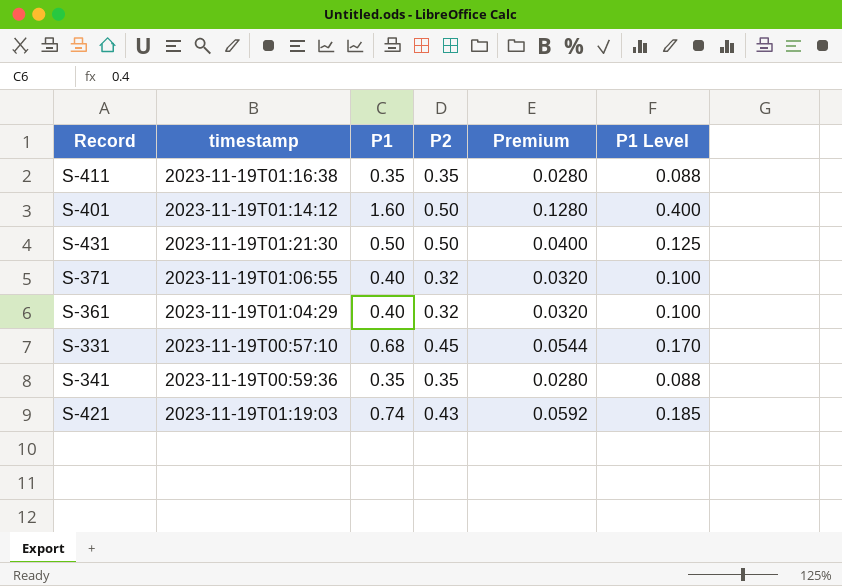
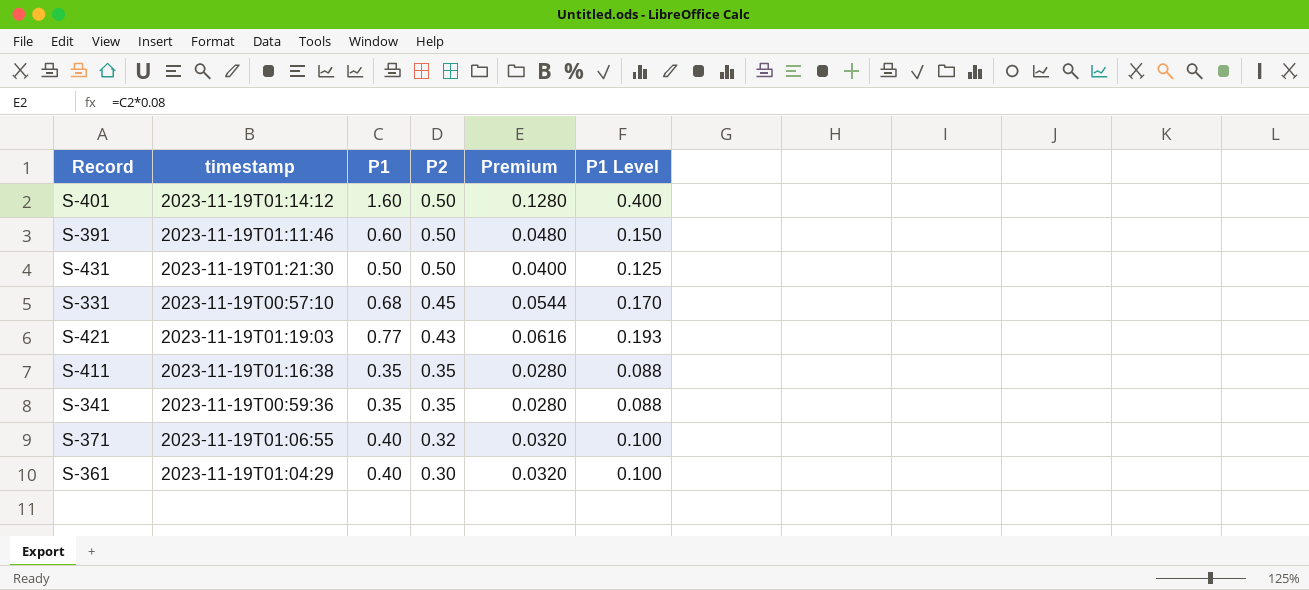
row order: none -> P2 descending
row S-391: none -> 2023-11-19T01:11:46 | 0.60 | 0.50 | 0.0480 | 0.150
S-421 | P1: 0.74 -> 0.77
S-421 | Premium: 0.0592 -> 0.0616
S-421 | P1 Level: 0.185 -> 0.193
S-361 | P2: 0.32 -> 0.30

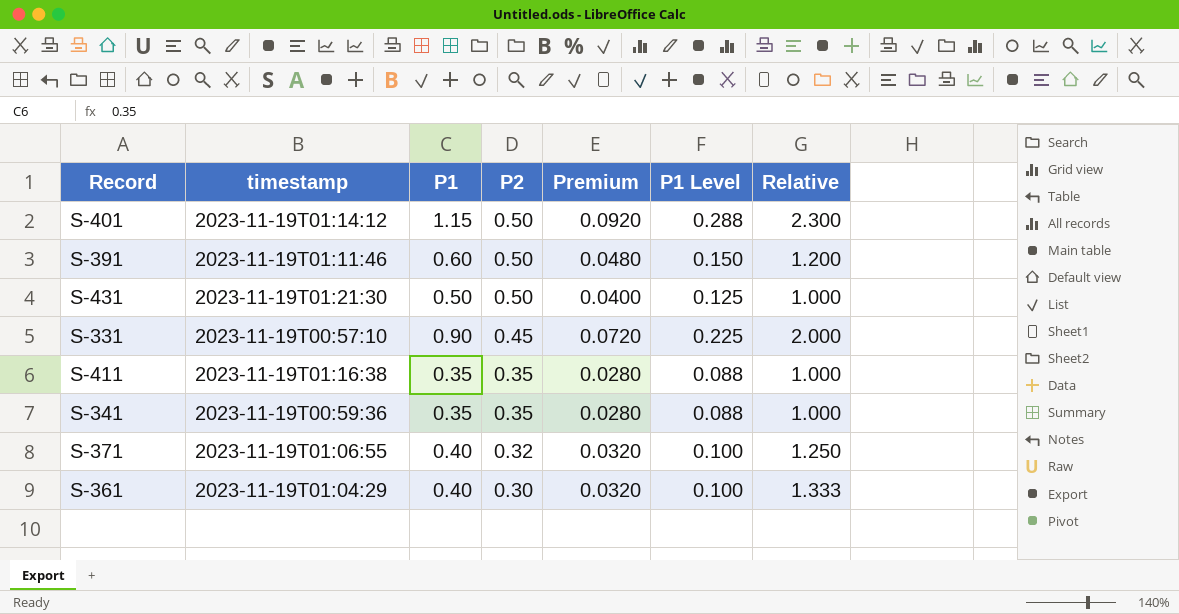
column Relative | formula: none -> [P1] / [P2]
row S-421: 2023-11-19T01:19:03 | 0.77 | 0.43 | 0.0616 | 0.193 -> none
S-401 | P1: 1.60 -> 1.15
S-401 | Premium: 0.1280 -> 0.0920
S-401 | P1 Level: 0.400 -> 0.288
S-331 | P1: 0.68 -> 0.90
S-331 | Premium: 0.0544 -> 0.0720
S-331 | P1 Level: 0.170 -> 0.225

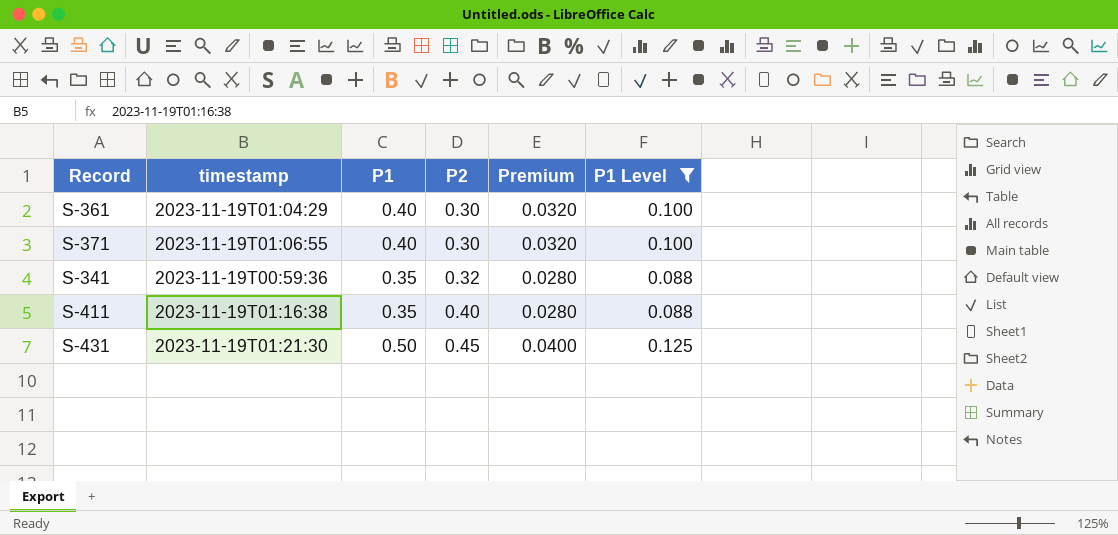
filter: none -> P1 Level <= 0.125
row order: P2 descending -> P2 ascending
column Relative | formula: [P1] / [P2] -> none
S-371 | P2: 0.32 -> 0.30
S-341 | P2: 0.35 -> 0.32
S-411 | P2: 0.35 -> 0.40
S-431 | P2: 0.50 -> 0.45

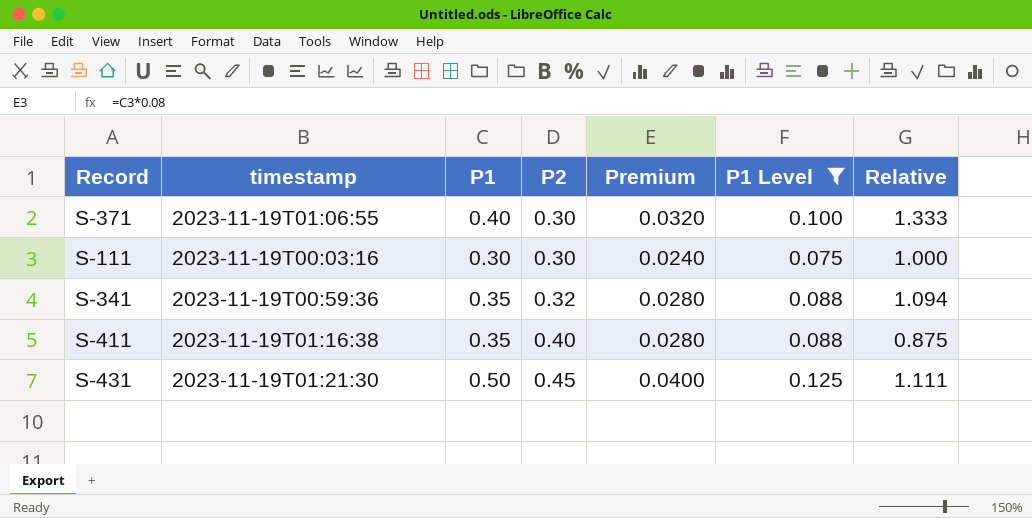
column Relative | formula: none -> [P1] / [P2]
row S-361: 2023-11-19T01:04:29 | 0.40 | 0.30 | 0.0320 | 0.100 -> none
row S-111: none -> 2023-11-19T00:03:16 | 0.30 | 0.30 | 0.0240 | 0.075 | 1.000

